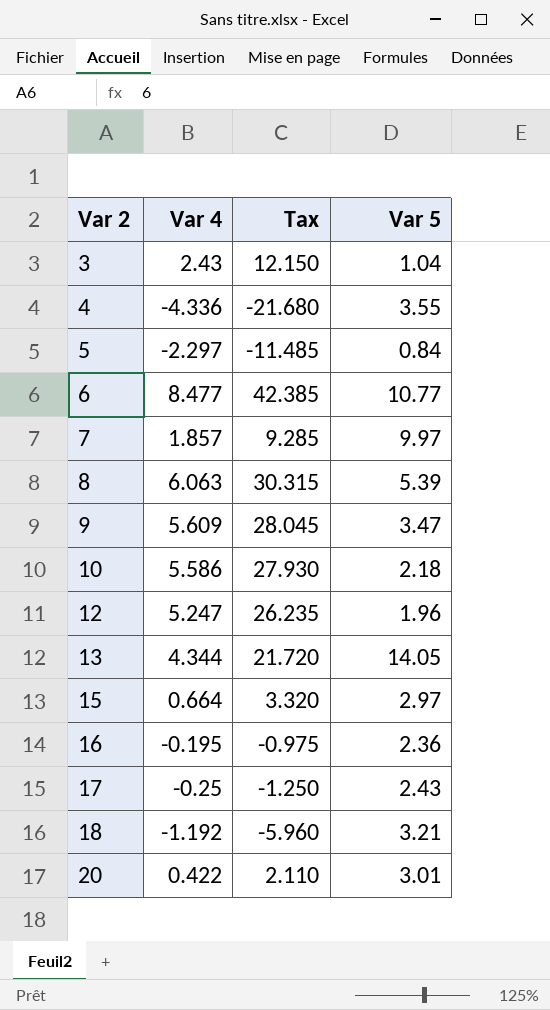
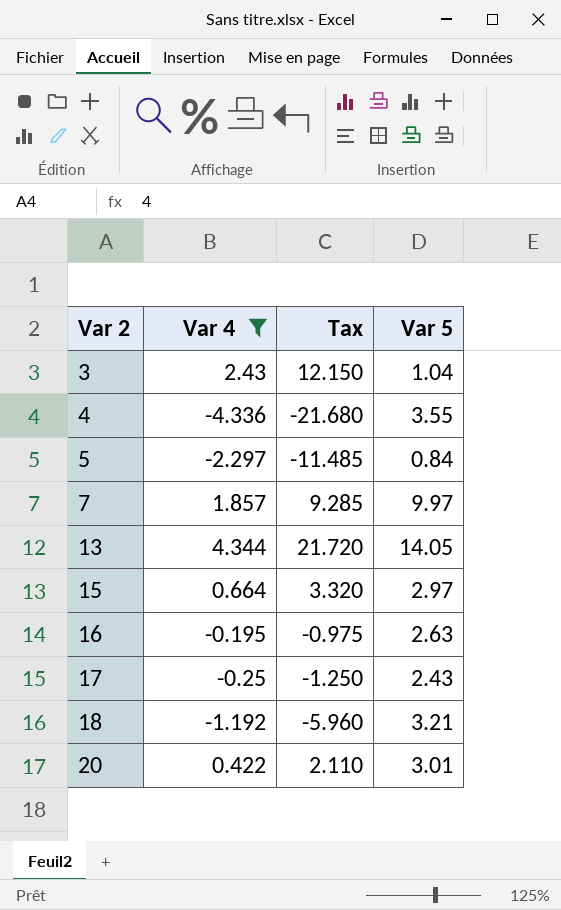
filter: none -> Var 4 <= 4.344
16 | Var 5: 2.36 -> 2.63

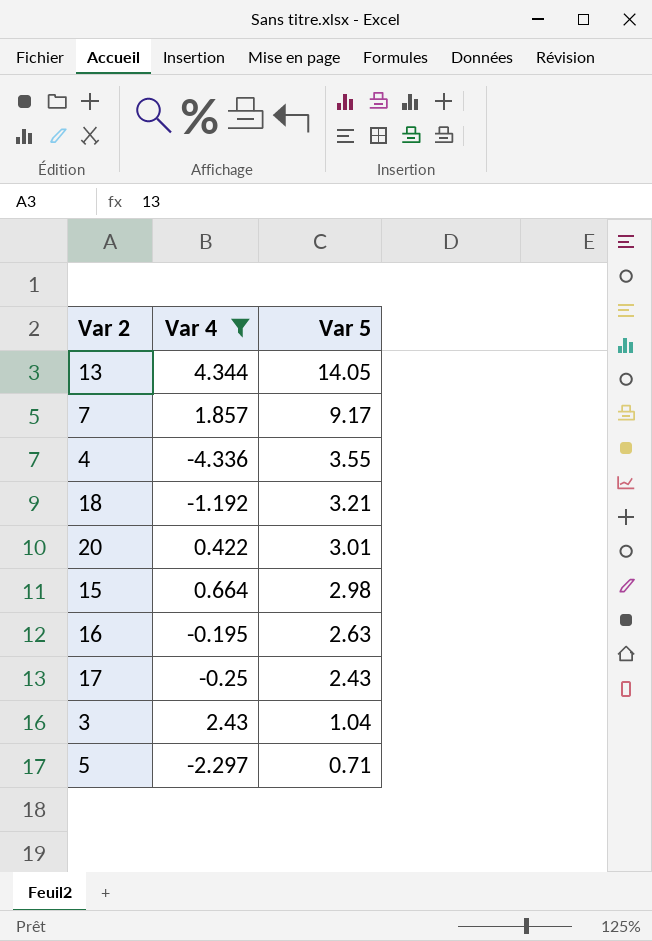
row order: Var 2 ascending -> Var 5 descending
column Tax | formula: [Var 4] * 5 -> none
7 | Var 5: 9.97 -> 9.17
15 | Var 5: 2.97 -> 2.98
5 | Var 5: 0.84 -> 0.71

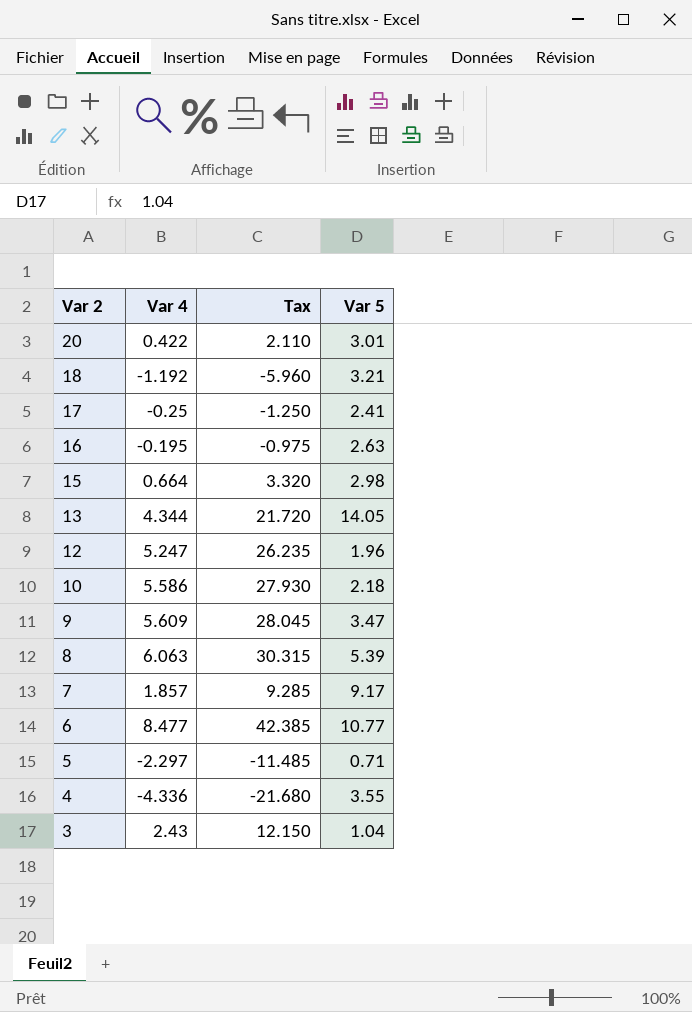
filter: Var 4 <= 4.344 -> none
row order: Var 5 descending -> Var 2 descending
column Tax | formula: none -> [Var 4] * 5
17 | Var 5: 2.43 -> 2.41

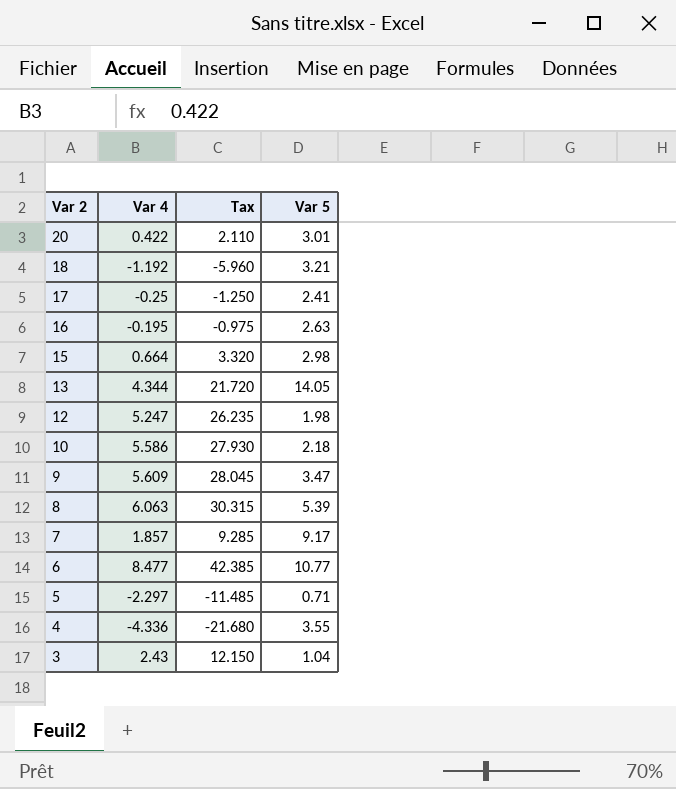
12 | Var 5: 1.96 -> 1.98

